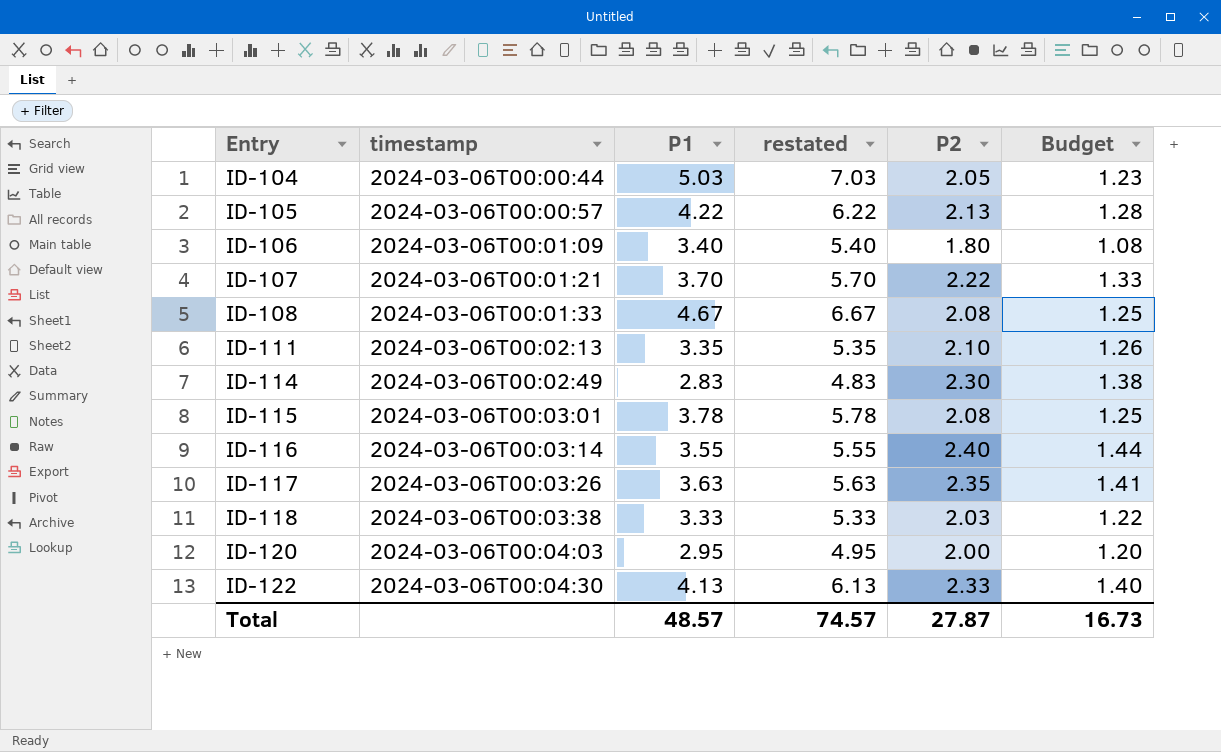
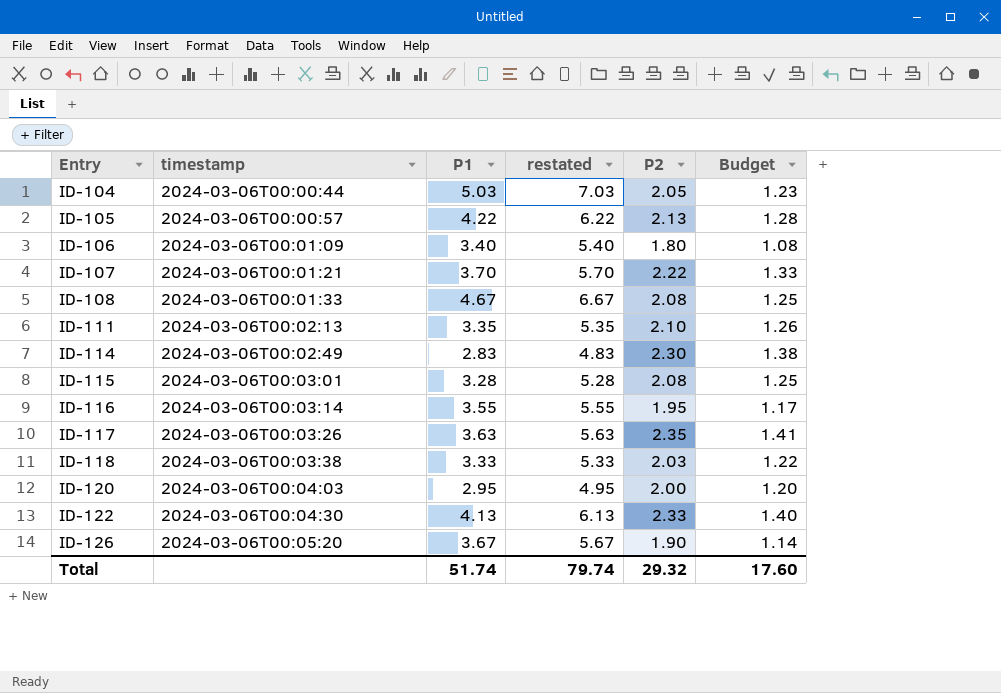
ID-115 | P1: 3.78 -> 3.28
ID-115 | restated: 5.78 -> 5.28
ID-116 | P2: 2.40 -> 1.95
ID-116 | Budget: 1.44 -> 1.17
row ID-126: none -> 2024-03-06T00:05:20 | 3.67 | 5.67 | 1.90 | 1.14
Total | P1: 48.57 -> 51.74
Total | restated: 74.57 -> 79.74
Total | P2: 27.87 -> 29.32
Total | Budget: 16.73 -> 17.60

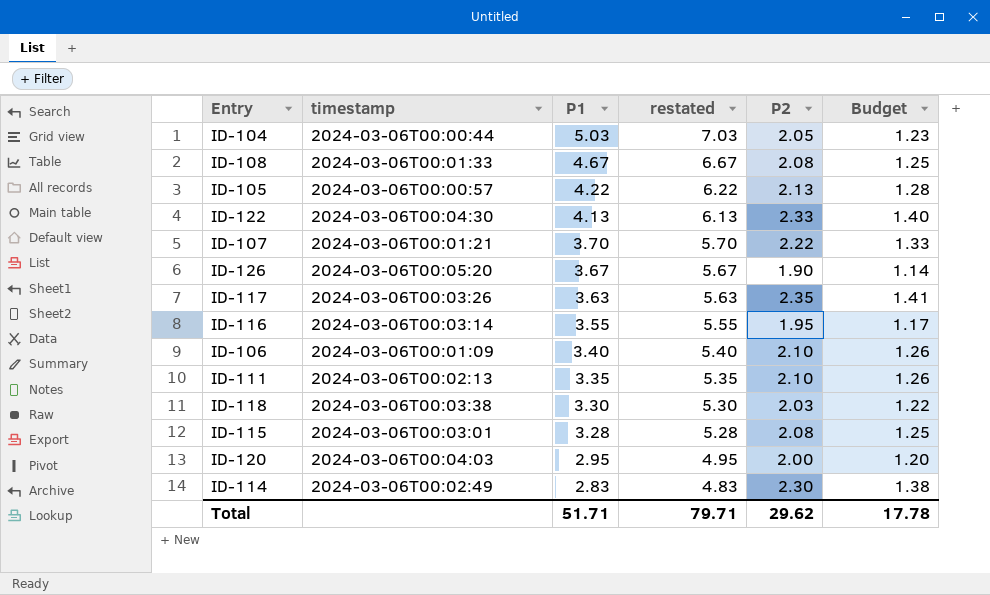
row order: Entry ascending -> P1 descending
ID-106 | P2: 1.80 -> 2.10
ID-106 | Budget: 1.08 -> 1.26
ID-118 | P1: 3.33 -> 3.30
ID-118 | restated: 5.33 -> 5.30
Total | P1: 51.74 -> 51.71
Total | restated: 79.74 -> 79.71
Total | P2: 29.32 -> 29.62
Total | Budget: 17.60 -> 17.78

